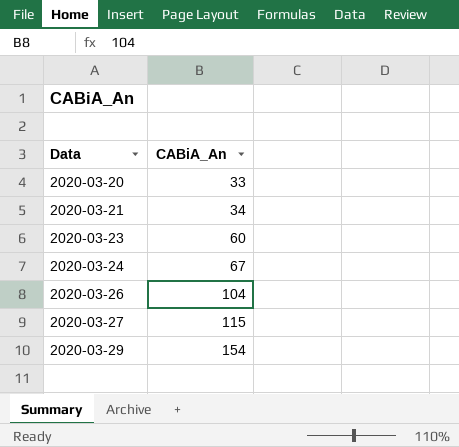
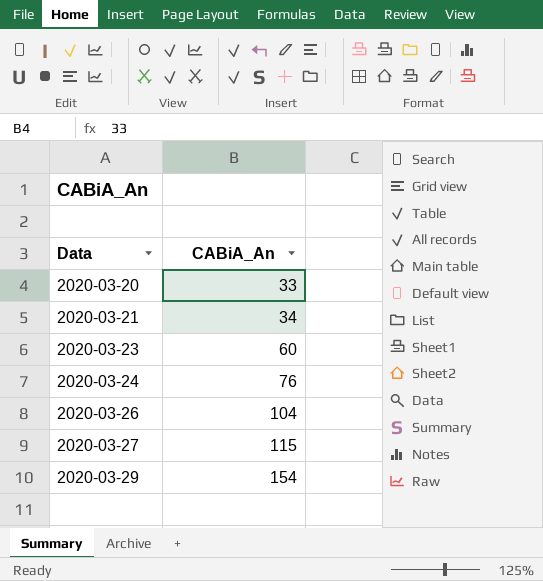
2020-03-24 | CABiA_An: 67 -> 76

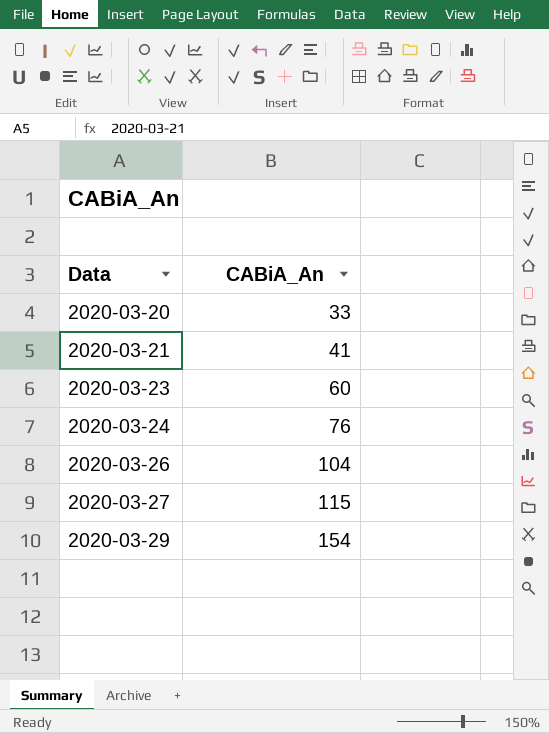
2020-03-21 | CABiA_An: 34 -> 41

